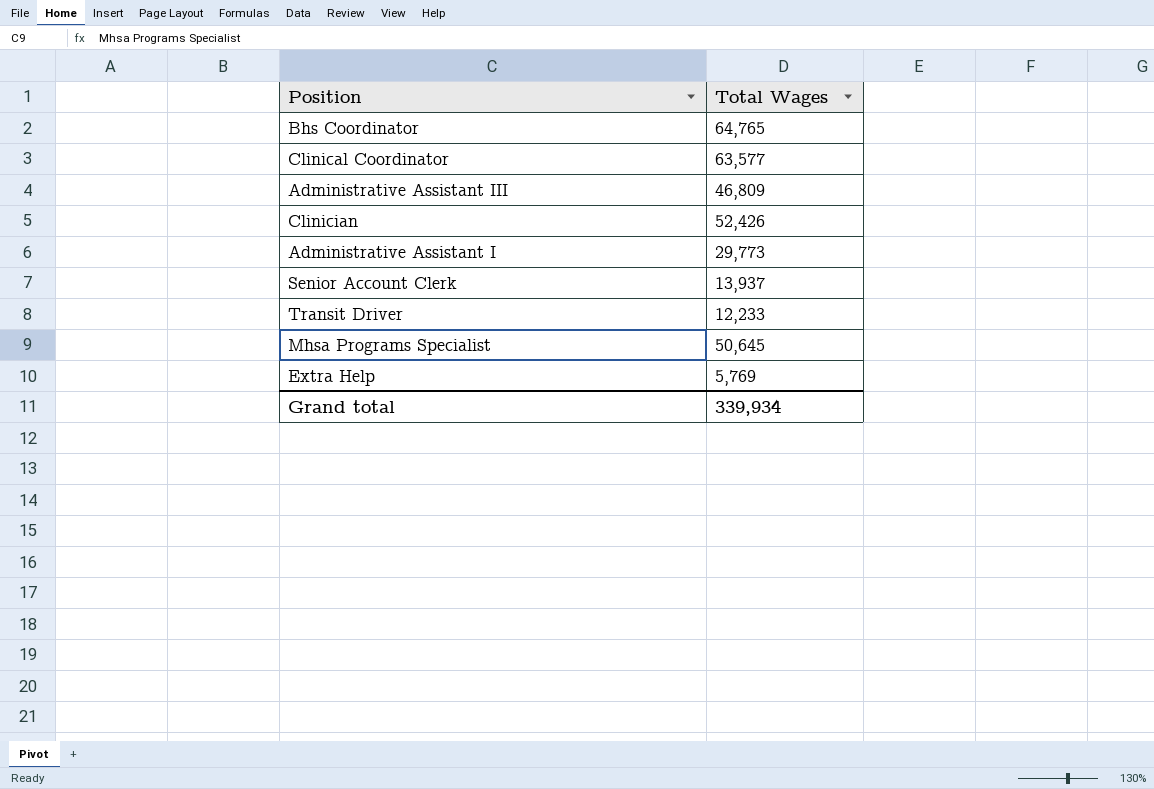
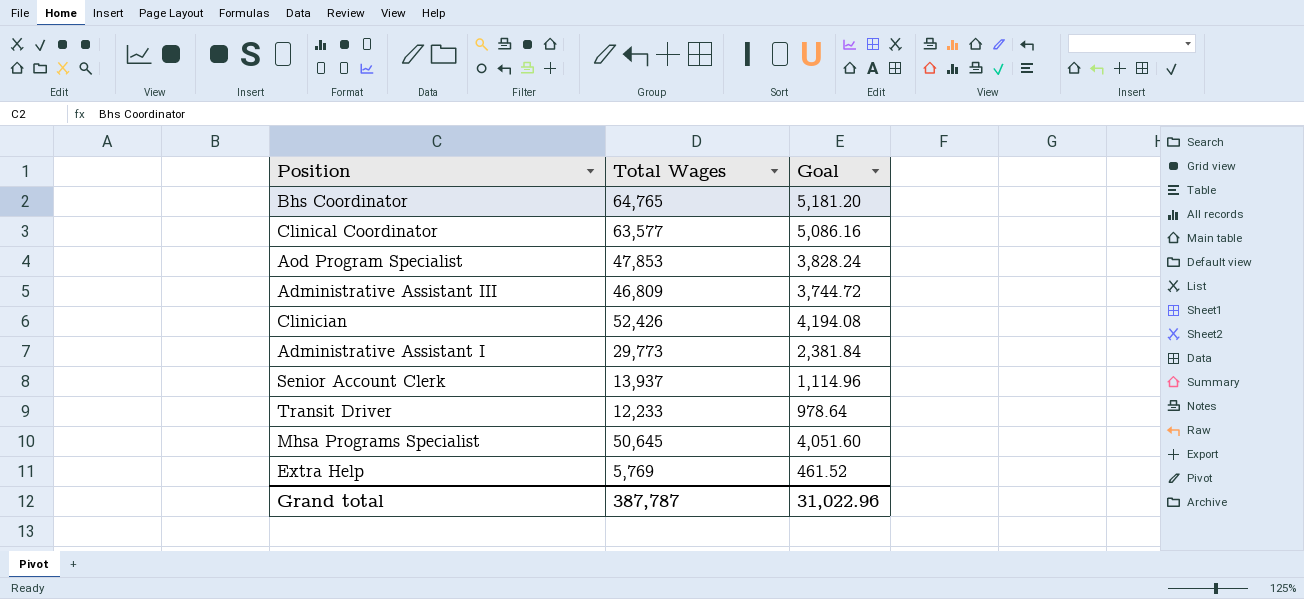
column Goal | formula: none -> [Total Wages] * 0.08
row Aod Program Specialist: none -> 47,853 | 3,828.24
Grand total | Total Wages: 339,934 -> 387,787

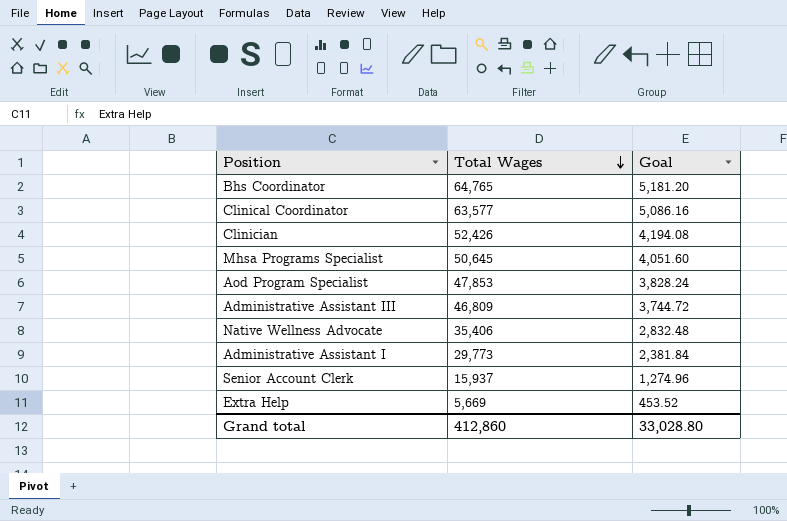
row order: none -> Total Wages descending
row Transit Driver: 12,233 | 978.64 -> none
row Native Wellness Advocate: none -> 35,406 | 2,832.48
Senior Account Clerk | Total Wages: 13,937 -> 15,937
Senior Account Clerk | Goal: 1,114.96 -> 1,274.96
Extra Help | Total Wages: 5,769 -> 5,669
Extra Help | Goal: 461.52 -> 453.52
Grand total | Total Wages: 387,787 -> 412,860
Grand total | Goal: 31,022.96 -> 33,028.80

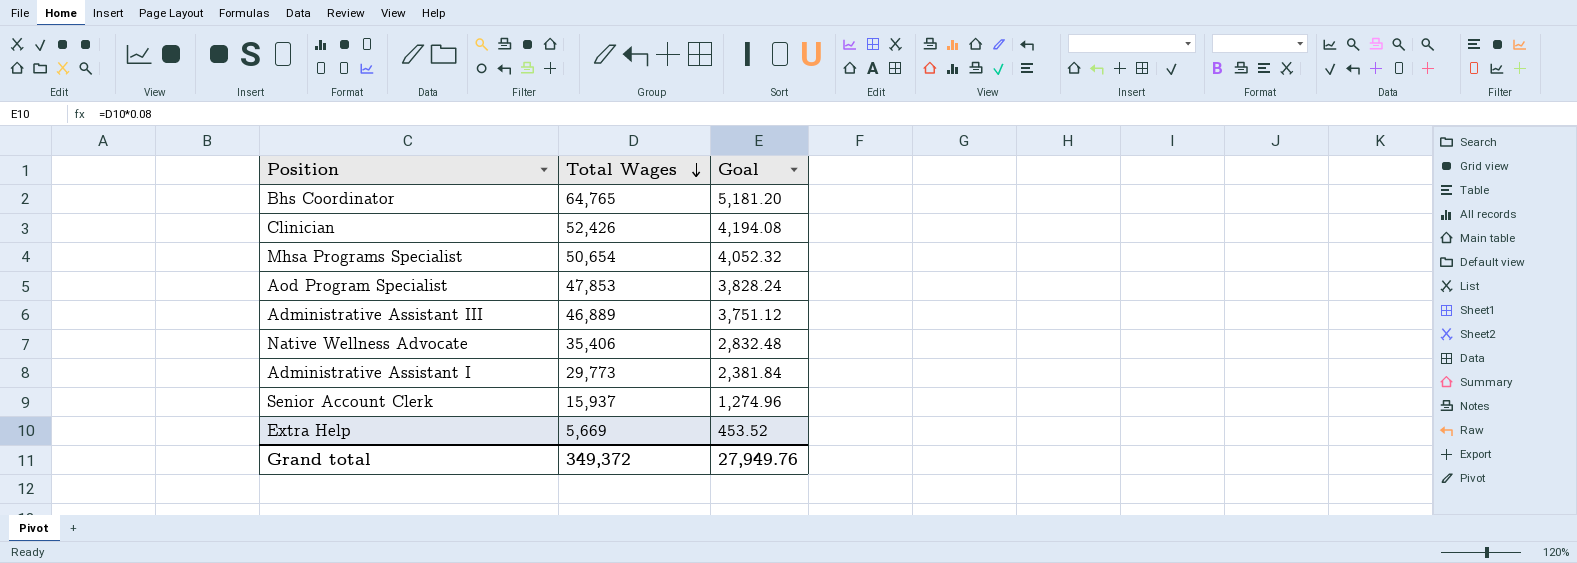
row Clinical Coordinator: 63,577 | 5,086.16 -> none
Mhsa Programs Specialist | Total Wages: 50,645 -> 50,654
Mhsa Programs Specialist | Goal: 4,051.60 -> 4,052.32
Administrative Assistant III | Total Wages: 46,809 -> 46,889
Administrative Assistant III | Goal: 3,744.72 -> 3,751.12
Grand total | Total Wages: 412,860 -> 349,372
Grand total | Goal: 33,028.80 -> 27,949.76

